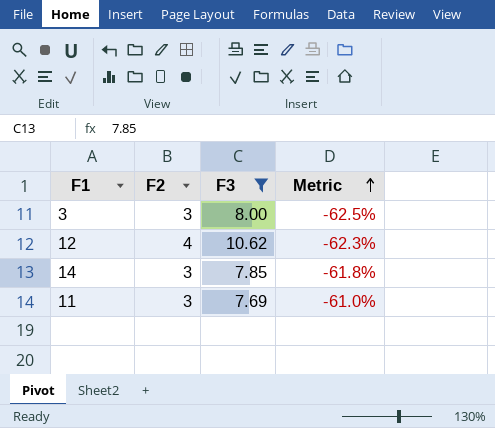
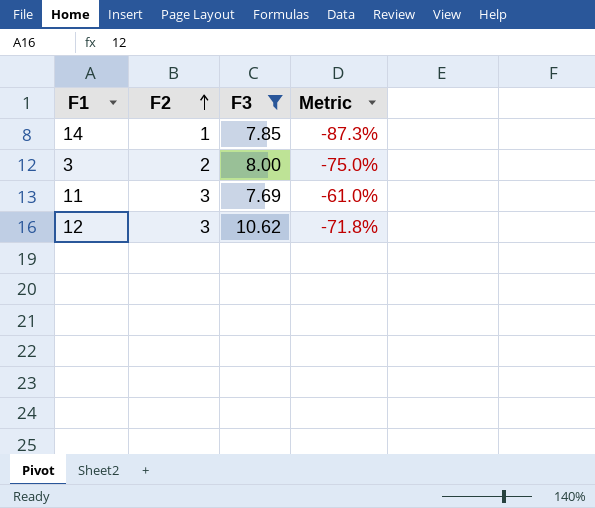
row order: Metric ascending -> F2 ascending
14 | F2: 3 -> 1
14 | Metric: -61.8% -> -87.3%
3 | F2: 3 -> 2
3 | Metric: -62.5% -> -75.0%
12 | F2: 4 -> 3
12 | Metric: -62.3% -> -71.8%

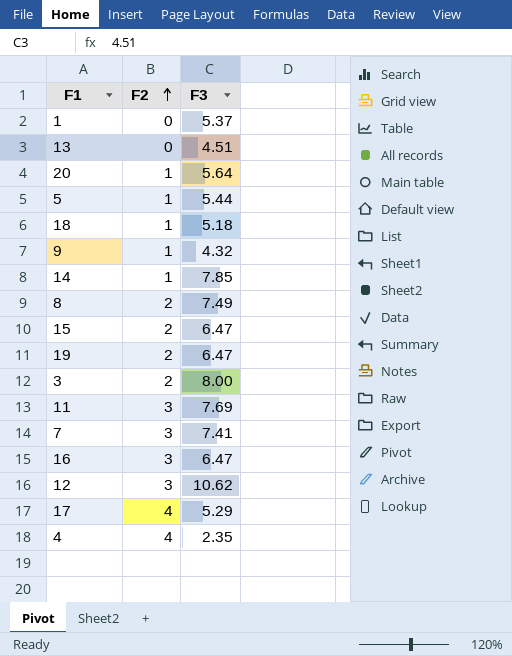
filter: F3 >= 7.69 -> none
column Metric | formula: ([F2] - [F3]) / [F3] -> none

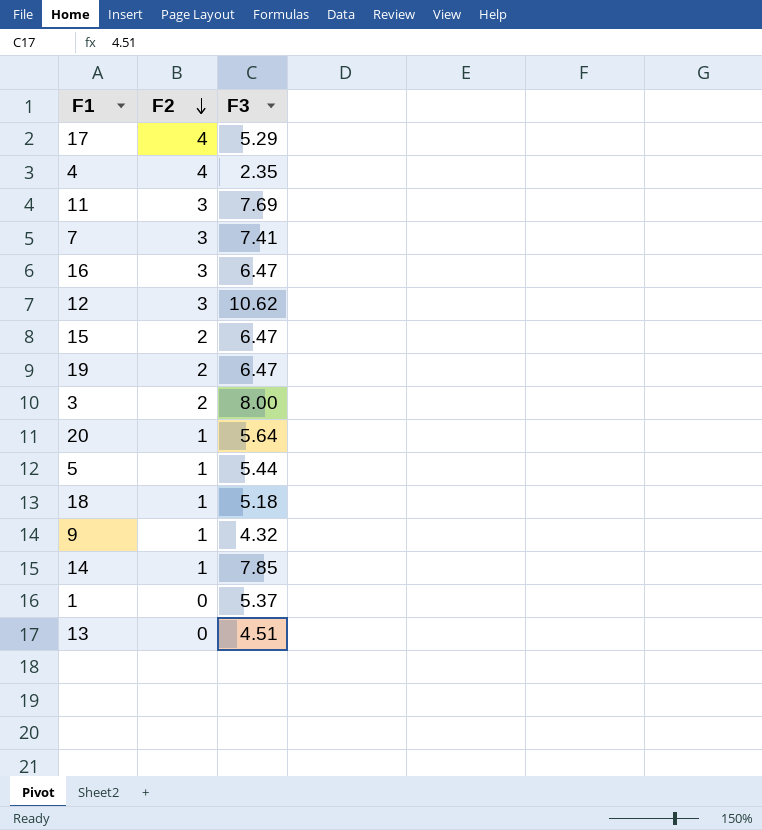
row order: F2 ascending -> F2 descending
row 8: 2 | 7.49 -> none

